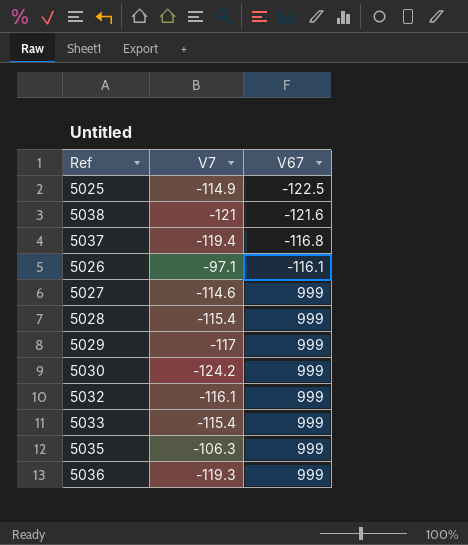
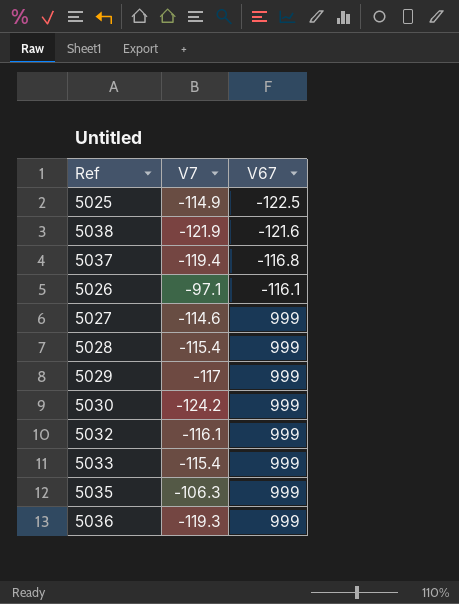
5038 | V7: -121 -> -121.9

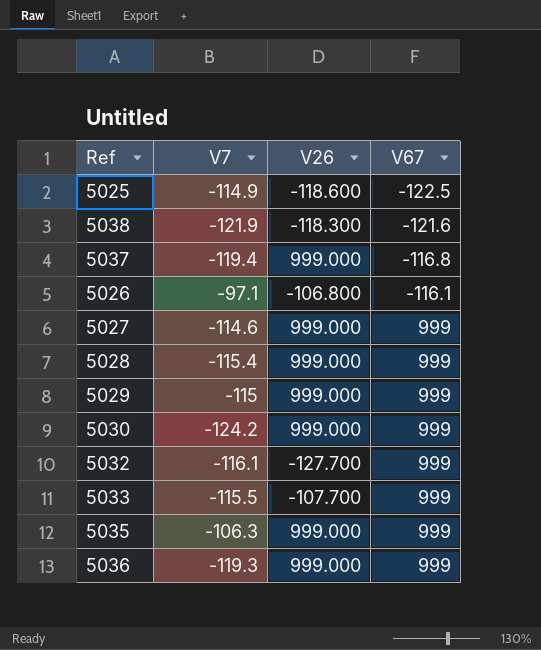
column V26 | position: none -> 3
5029 | V7: -117 -> -115
5033 | V7: -115.4 -> -115.5

